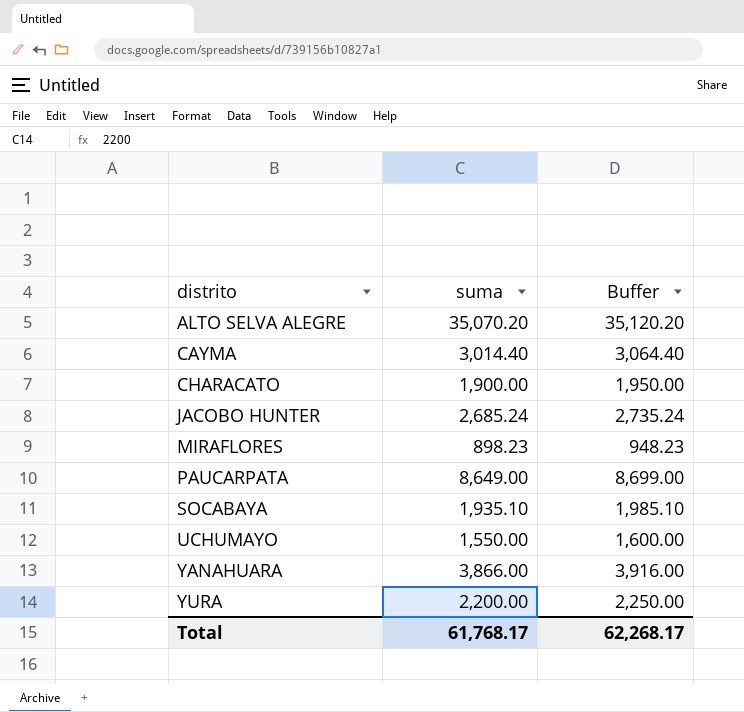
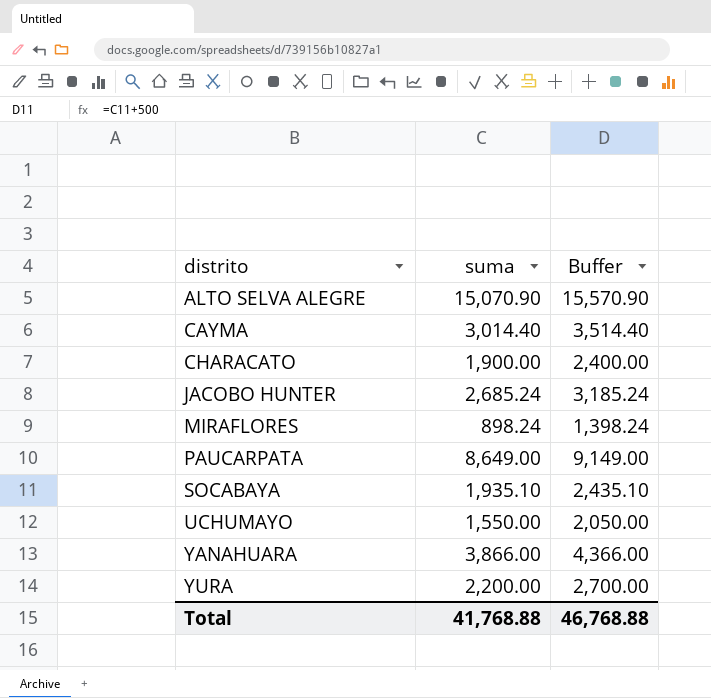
column Buffer | formula: [suma] + 50 -> [suma] + 500
ALTO SELVA ALEGRE | suma: 35,070.20 -> 15,070.90
MIRAFLORES | suma: 898.23 -> 898.24
Total | suma: 61,768.17 -> 41,768.88
Total | Buffer: 62,268.17 -> 46,768.88

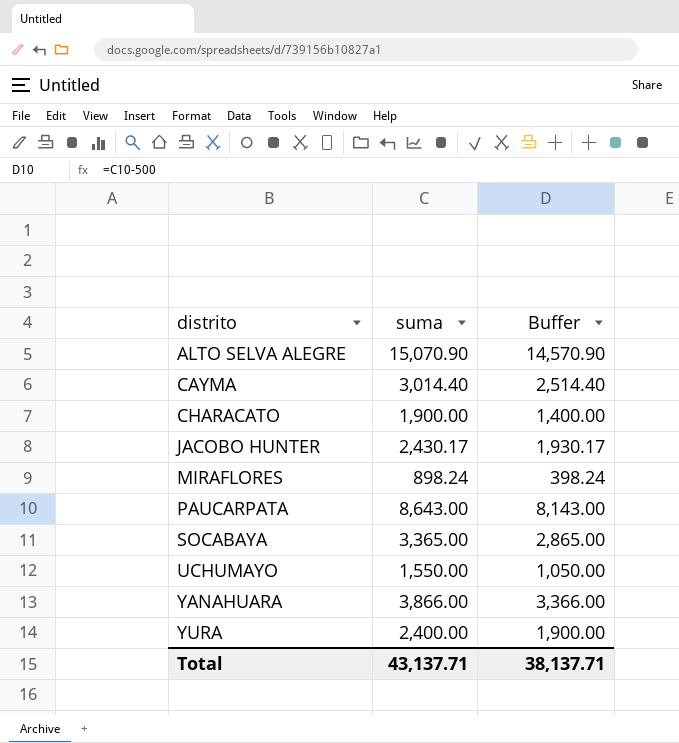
column Buffer | formula: [suma] + 500 -> [suma] - 500
JACOBO HUNTER | suma: 2,685.24 -> 2,430.17
PAUCARPATA | suma: 8,649.00 -> 8,643.00
SOCABAYA | suma: 1,935.10 -> 3,365.00
YURA | suma: 2,200.00 -> 2,400.00
Total | suma: 41,768.88 -> 43,137.71
Total | Buffer: 46,768.88 -> 38,137.71

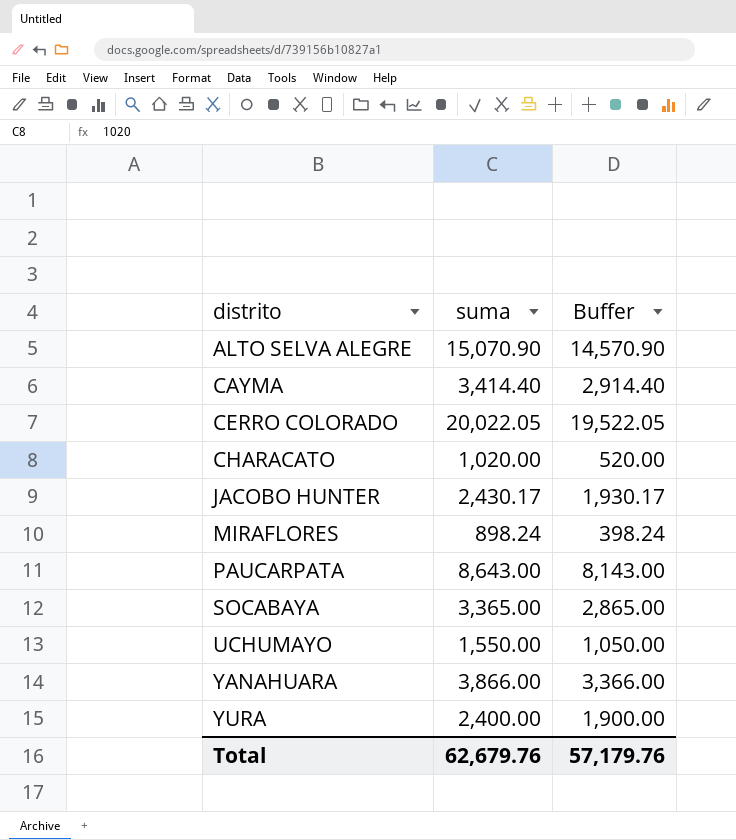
CAYMA | suma: 3,014.40 -> 3,414.40
CAYMA | Buffer: 2,514.40 -> 2,914.40
row CERRO COLORADO: none -> 20,022.05 | 19,522.05
CHARACATO | suma: 1,900.00 -> 1,020.00
CHARACATO | Buffer: 1,400.00 -> 520.00
Total | suma: 43,137.71 -> 62,679.76
Total | Buffer: 38,137.71 -> 57,179.76

